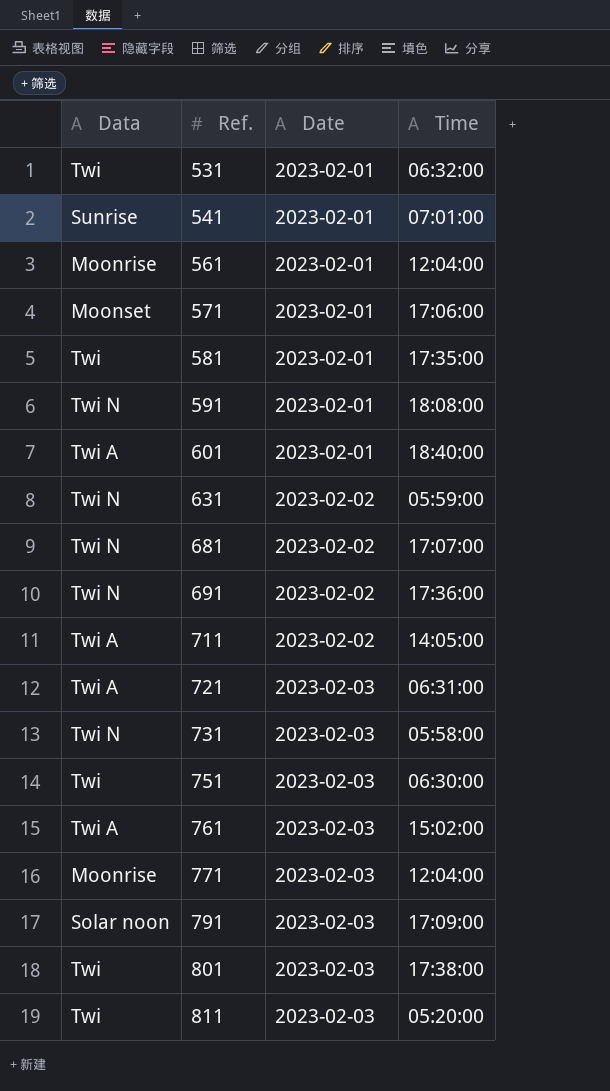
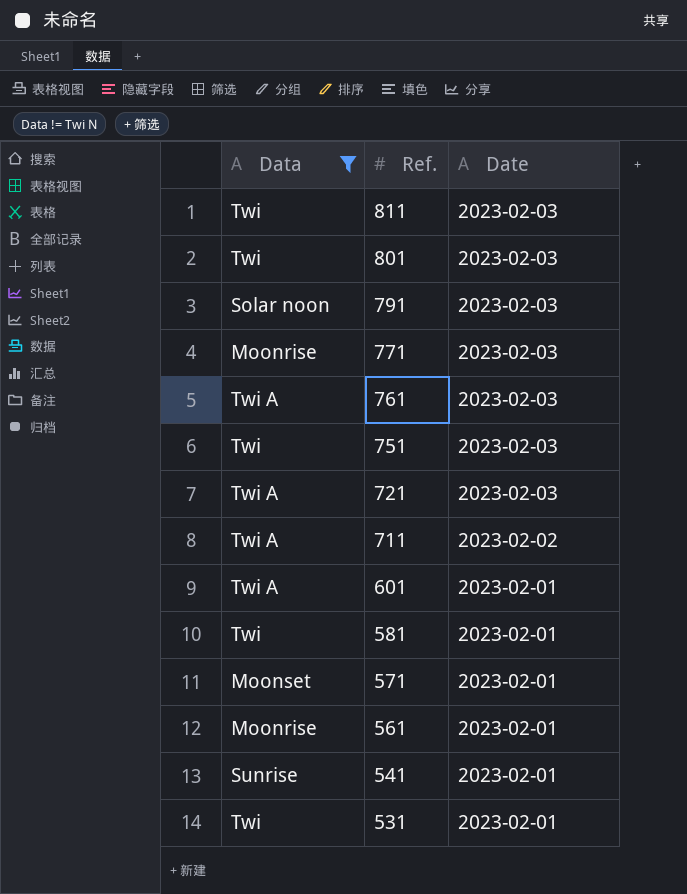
filter: none -> Data != Twi N
row order: Ref. ascending -> Ref. descending
column Time | position: 4 -> none

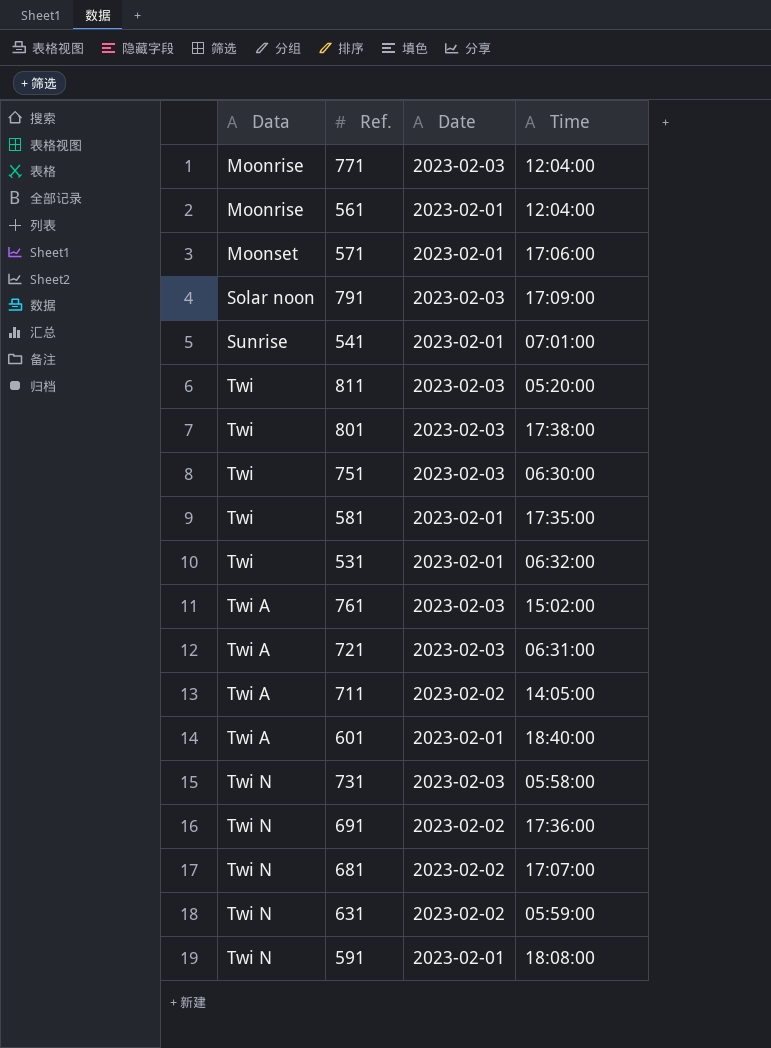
filter: Data != Twi N -> none
row order: Ref. descending -> Data ascending
column Time | position: none -> 4

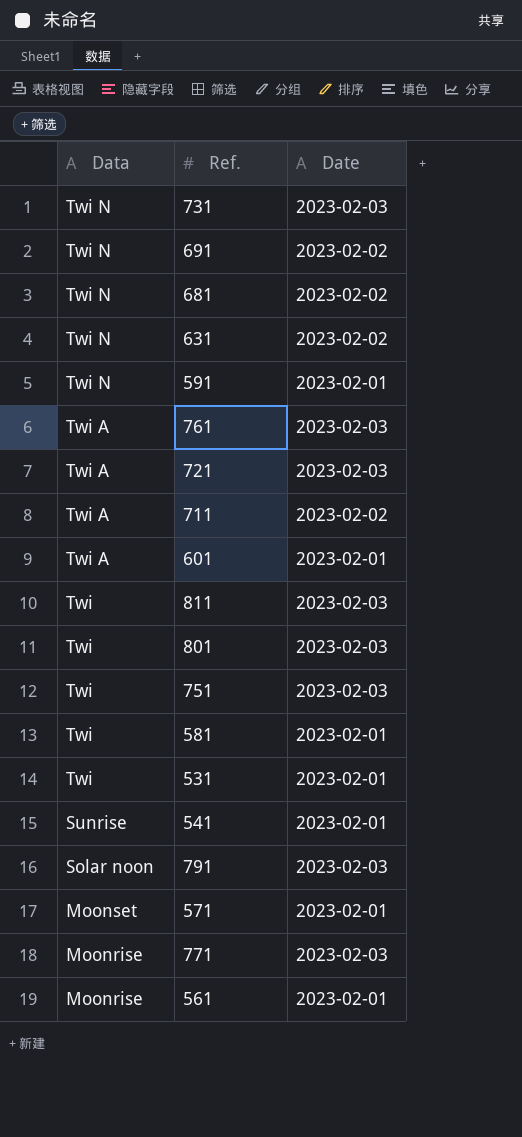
row order: Data ascending -> Data descending
column Time | position: 4 -> none

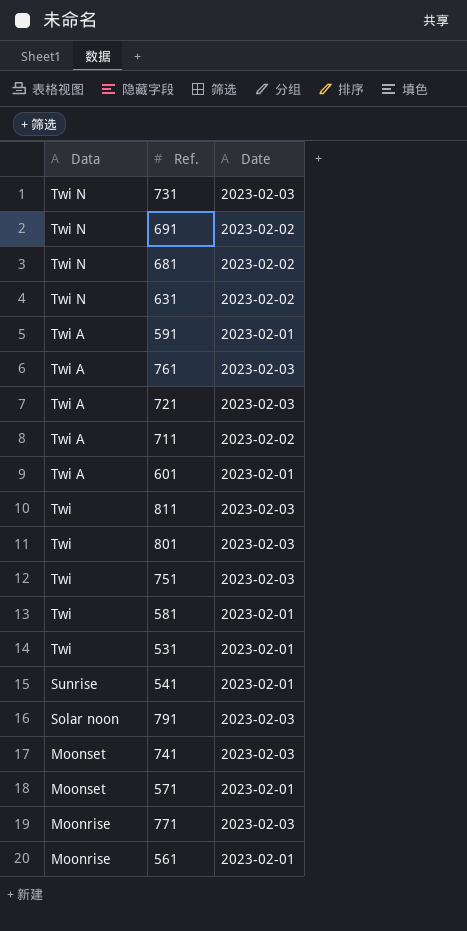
591 | Data: Twi N -> Twi A
row 741: none -> Moonset | 2023-02-03

